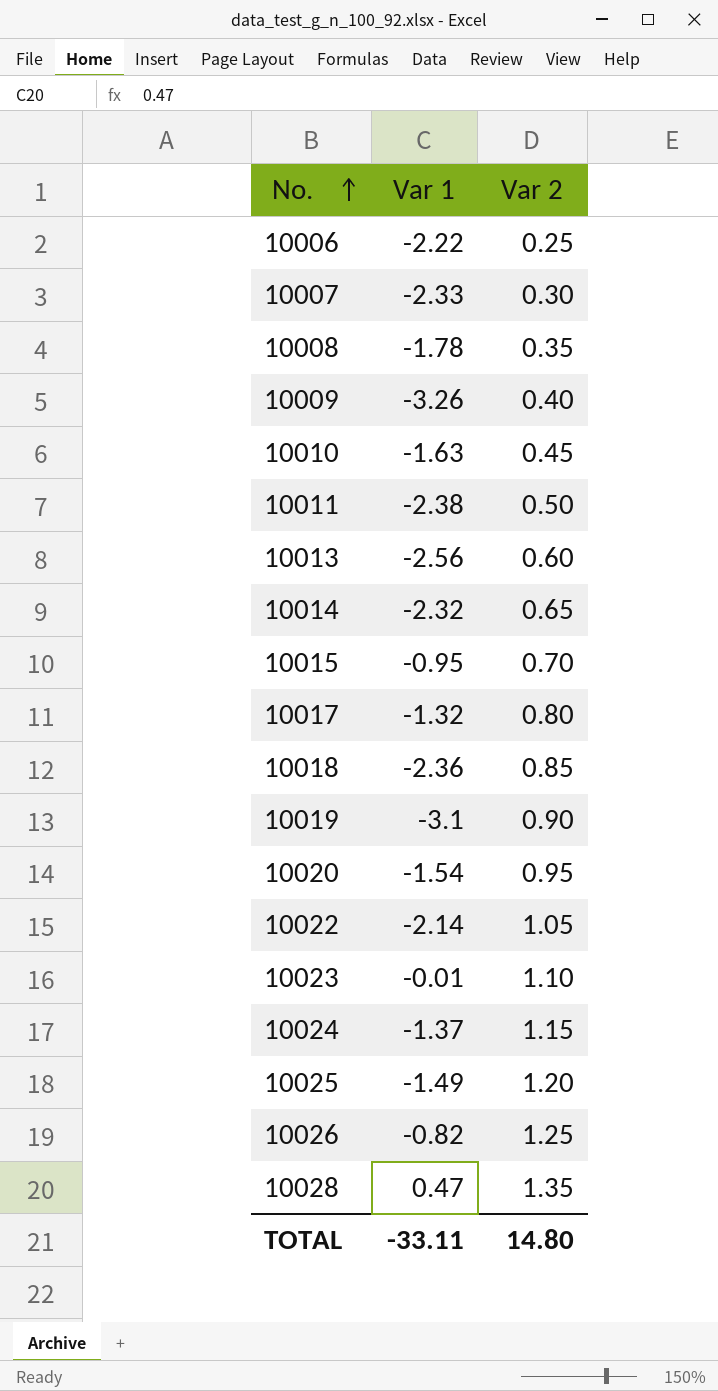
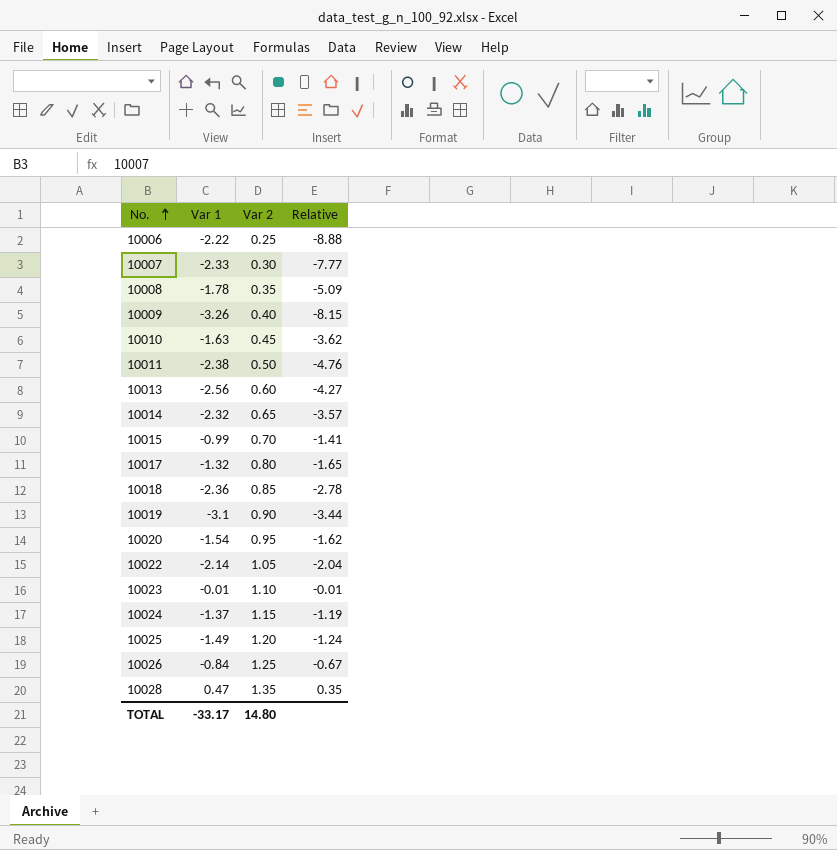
column Relative | formula: none -> [Var 1] / [Var 2]
10015 | Var 1: -0.95 -> -0.99
10026 | Var 1: -0.82 -> -0.84
TOTAL | Var 1: -33.11 -> -33.17

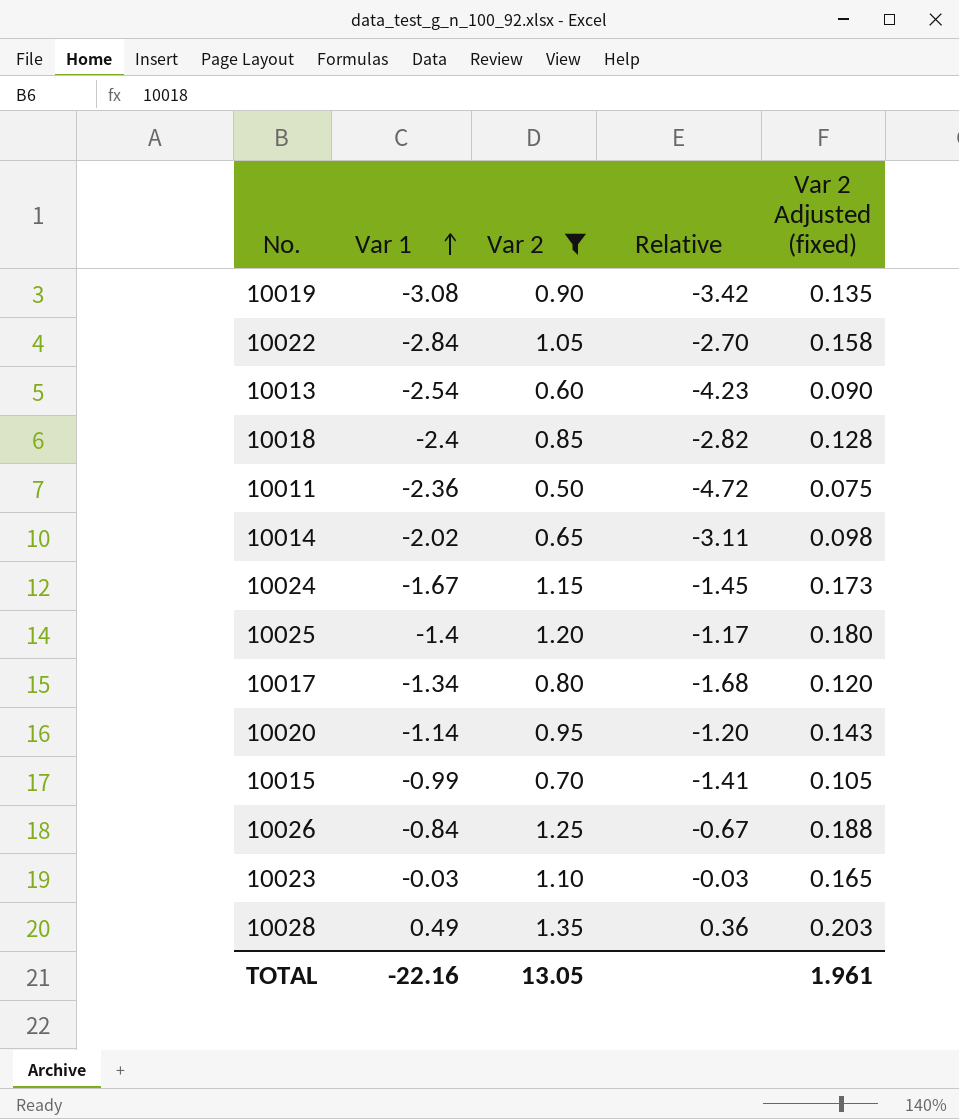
filter: none -> Var 2 >= 0.50
row order: No. ascending -> Var 1 ascending
column Var 2 Adjusted (fixed) | formula: none -> [Var 2] * 0.15
10019 | Var 1: -3.1 -> -3.08
10019 | Relative: -3.44 -> -3.42
10022 | Var 1: -2.14 -> -2.84
10022 | Relative: -2.04 -> -2.70
10013 | Var 1: -2.56 -> -2.54
10013 | Relative: -4.27 -> -4.23
10018 | Var 1: -2.36 -> -2.4
10018 | Relative: -2.78 -> -2.82
10011 | Var 1: -2.38 -> -2.36
10011 | Relative: -4.76 -> -4.72
10014 | Var 1: -2.32 -> -2.02
10014 | Relative: -3.57 -> -3.11
10024 | Var 1: -1.37 -> -1.67
10024 | Relative: -1.19 -> -1.45
10025 | Var 1: -1.49 -> -1.4
10025 | Relative: -1.24 -> -1.17
10017 | Var 1: -1.32 -> -1.34
10017 | Relative: -1.65 -> -1.68
10020 | Var 1: -1.54 -> -1.14
10020 | Relative: -1.62 -> -1.20
10023 | Var 1: -0.01 -> -0.03
10023 | Relative: -0.01 -> -0.03
10028 | Var 1: 0.47 -> 0.49
10028 | Relative: 0.35 -> 0.36
TOTAL | Var 1: -33.17 -> -22.16
TOTAL | Var 2: 14.80 -> 13.05

